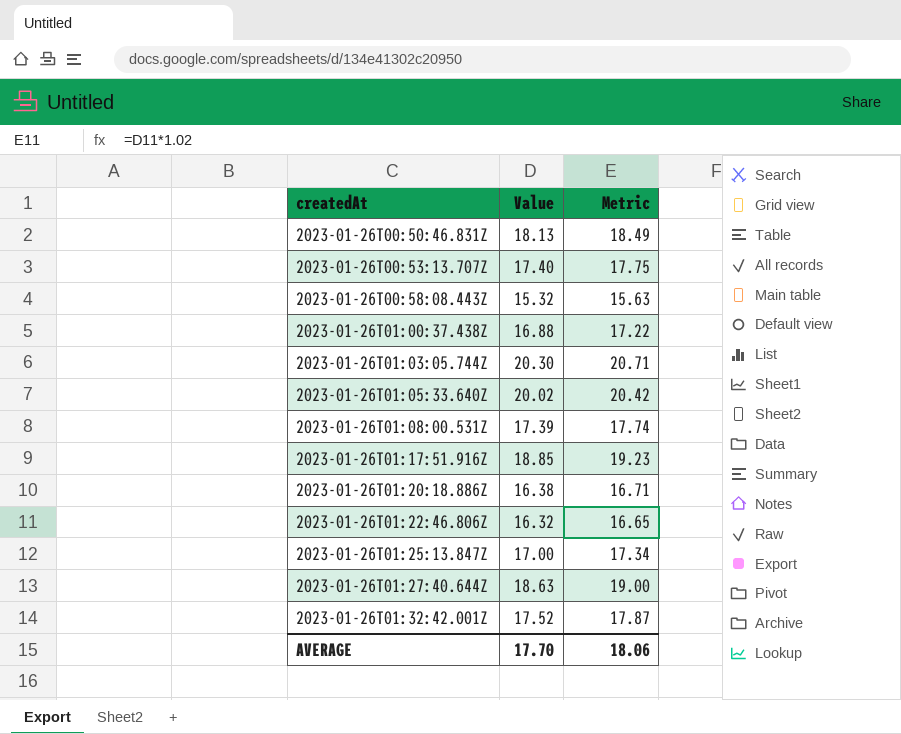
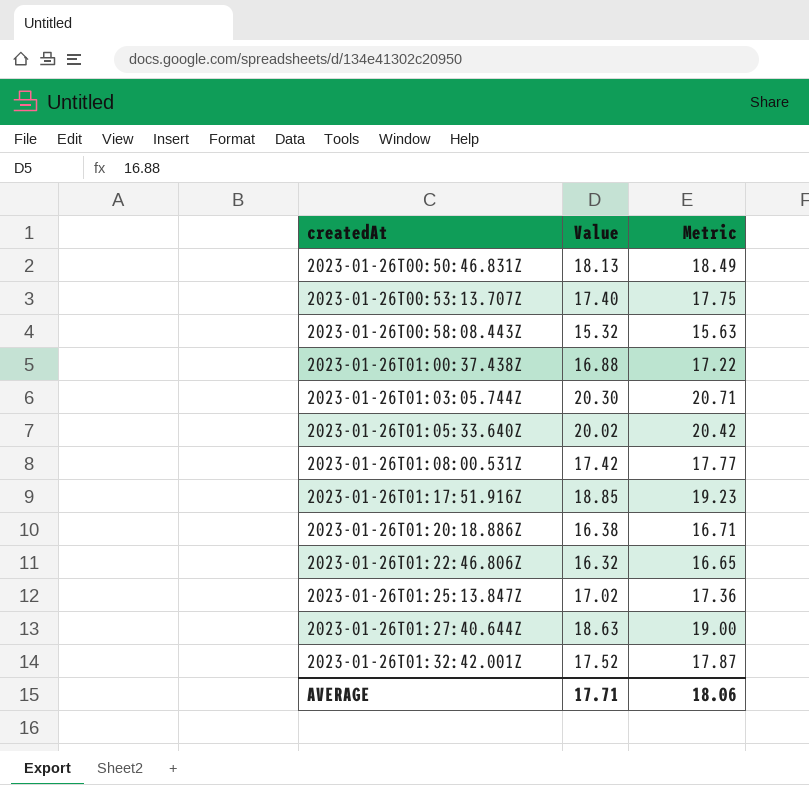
2023-01-26T01:08:00.531Z | Value: 17.39 -> 17.42
2023-01-26T01:08:00.531Z | Metric: 17.74 -> 17.77
2023-01-26T01:25:13.847Z | Value: 17.00 -> 17.02
2023-01-26T01:25:13.847Z | Metric: 17.34 -> 17.36
AVERAGE | Value: 17.70 -> 17.71

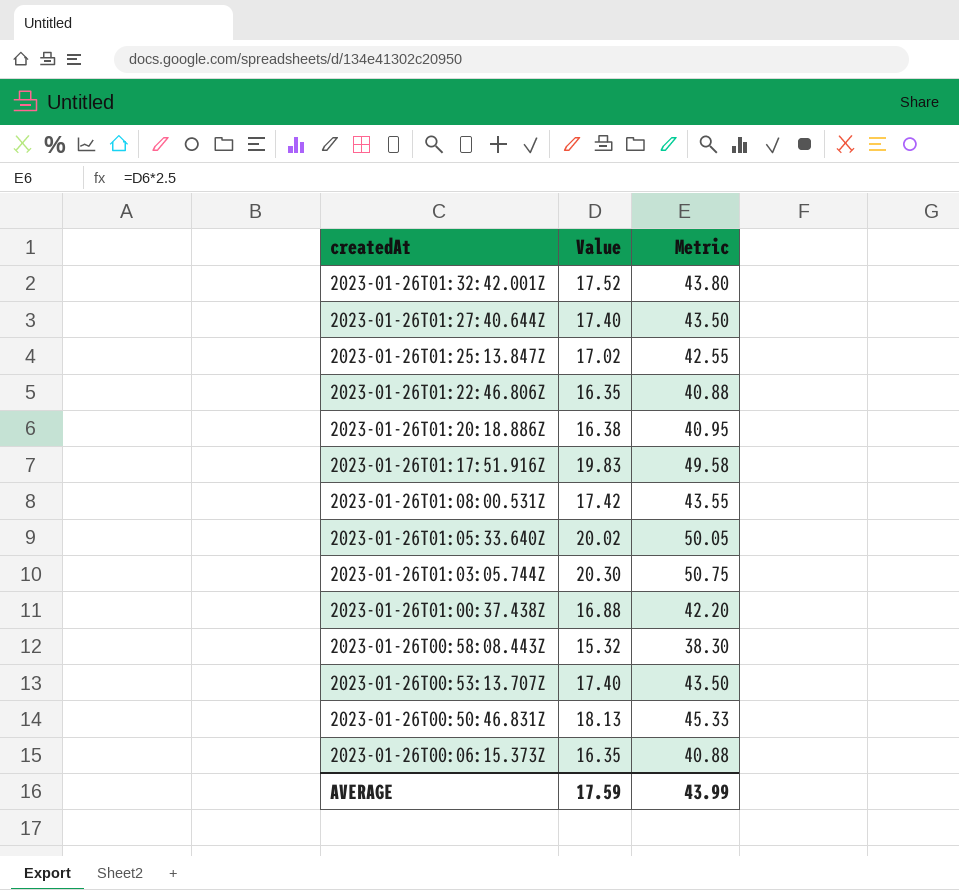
row order: createdAt ascending -> createdAt descending
column Metric | formula: [Value] * 1.02 -> [Value] * 2.5
2023-01-26T01:27:40.644Z | Value: 18.63 -> 17.40
2023-01-26T01:22:46.806Z | Value: 16.32 -> 16.35
2023-01-26T01:17:51.916Z | Value: 18.85 -> 19.83
row 2023-01-26T00:06:15.373Z: none -> 16.35 | 40.88
AVERAGE | Value: 17.71 -> 17.59
AVERAGE | Metric: 18.06 -> 43.99

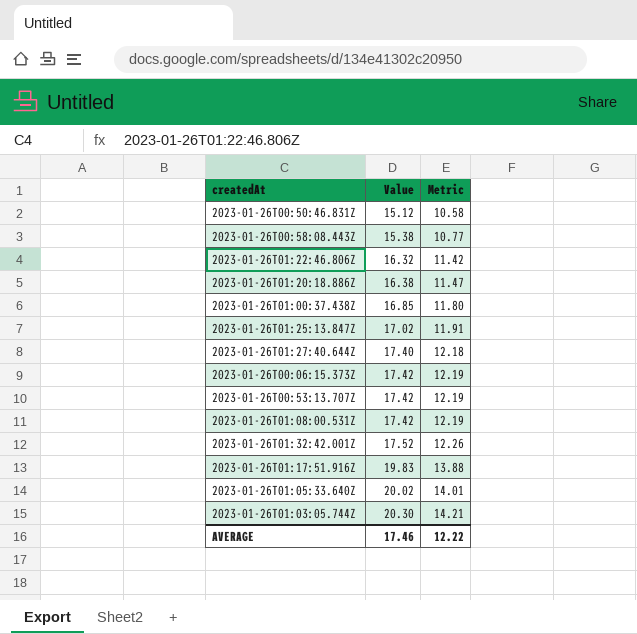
row order: createdAt descending -> Value ascending
column Metric | formula: [Value] * 2.5 -> [Value] * 0.7
2023-01-26T00:50:46.831Z | Value: 18.13 -> 15.12
2023-01-26T00:58:08.443Z | Value: 15.32 -> 15.38
2023-01-26T01:22:46.806Z | Value: 16.35 -> 16.32
2023-01-26T01:00:37.438Z | Value: 16.88 -> 16.85
2023-01-26T00:06:15.373Z | Value: 16.35 -> 17.42
2023-01-26T00:53:13.707Z | Value: 17.40 -> 17.42
AVERAGE | Value: 17.59 -> 17.46
AVERAGE | Metric: 43.99 -> 12.22

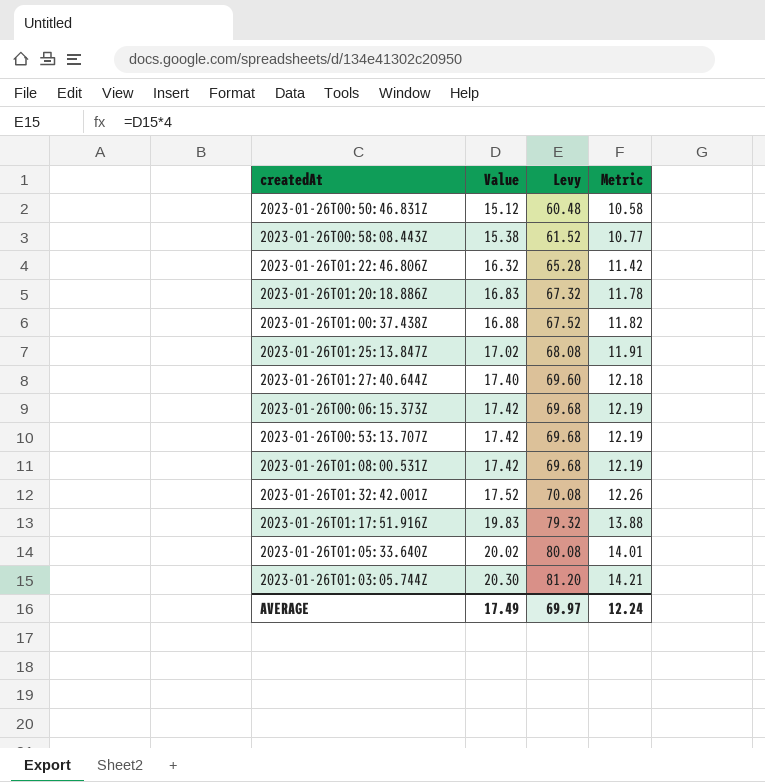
column Levy | formula: none -> [Value] * 4
2023-01-26T01:20:18.886Z | Value: 16.38 -> 16.83
2023-01-26T01:20:18.886Z | Metric: 11.47 -> 11.78
2023-01-26T01:00:37.438Z | Value: 16.85 -> 16.88
2023-01-26T01:00:37.438Z | Metric: 11.80 -> 11.82
AVERAGE | Value: 17.46 -> 17.49
AVERAGE | Metric: 12.22 -> 12.24

